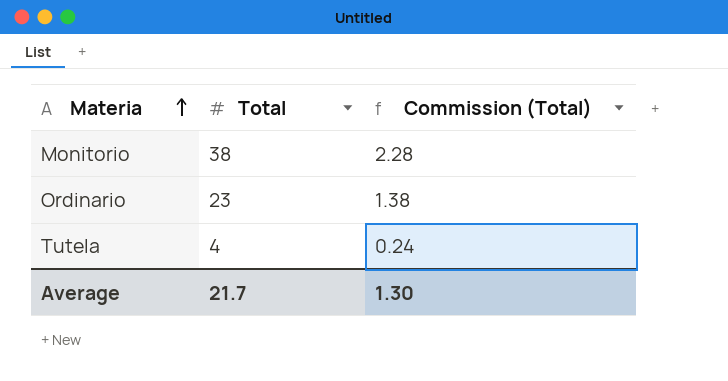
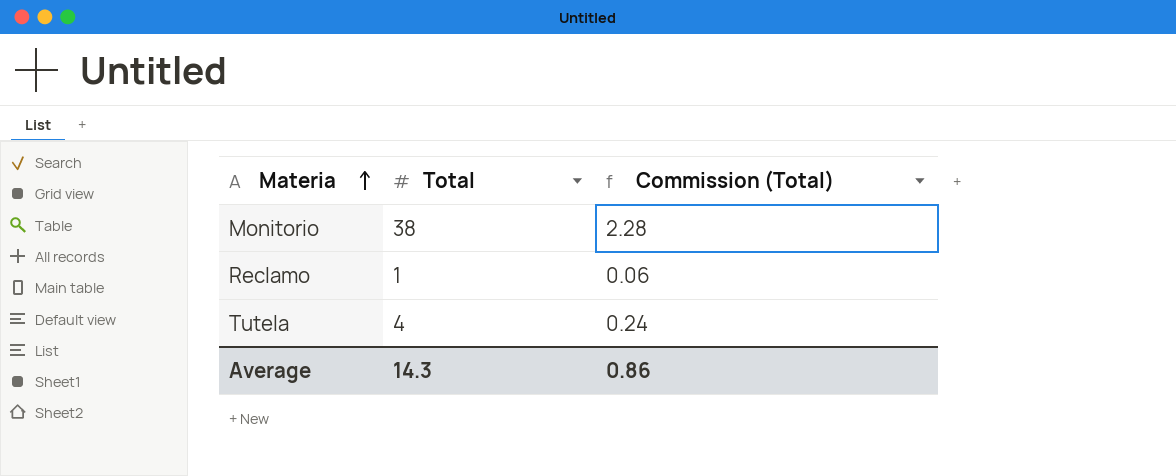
row Ordinario: 23 | 1.38 -> none
row Reclamo: none -> 1 | 0.06
Average | Total: 21.7 -> 14.3
Average | Commission (Total): 1.30 -> 0.86

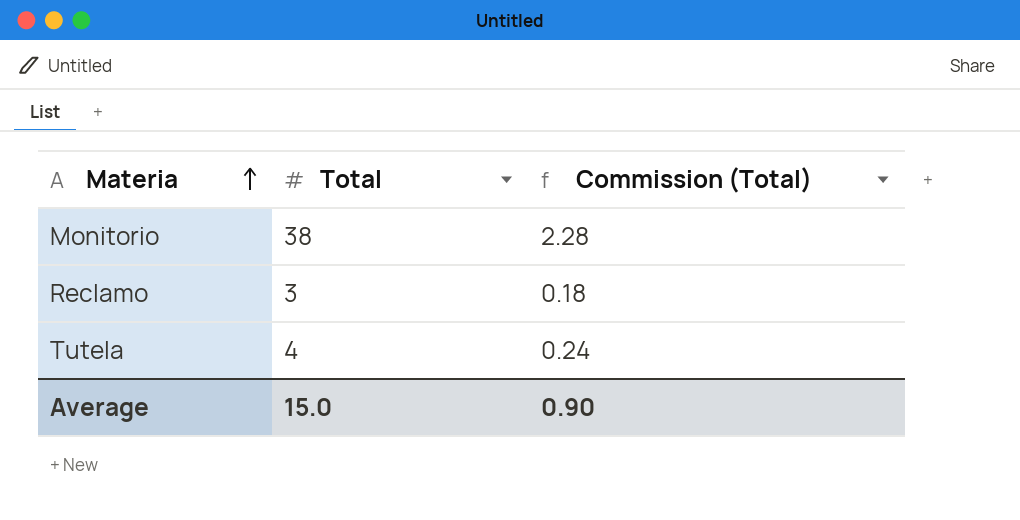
Reclamo | Total: 1 -> 3
Reclamo | Commission (Total): 0.06 -> 0.18
Average | Total: 14.3 -> 15.0
Average | Commission (Total): 0.86 -> 0.90

